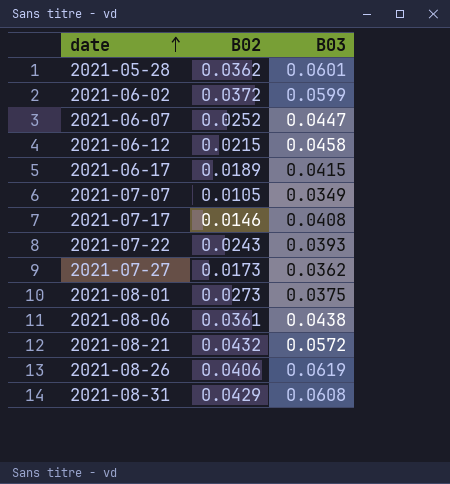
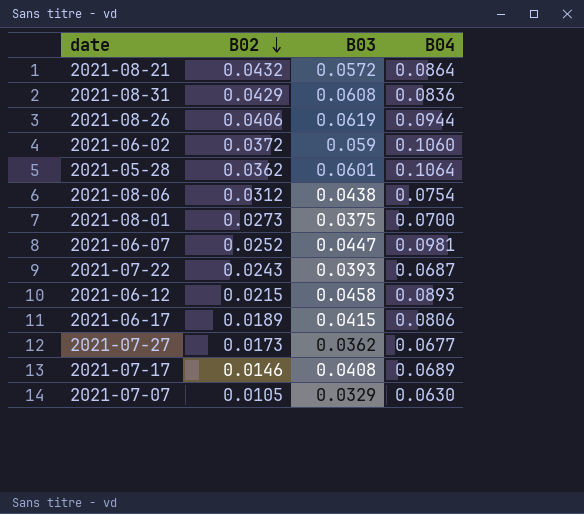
row order: date ascending -> B02 descending
column B04 | position: none -> 4
2021-06-02 | B03: 0.0599 -> 0.059
2021-08-06 | B02: 0.0361 -> 0.0312
2021-07-07 | B03: 0.0349 -> 0.0329

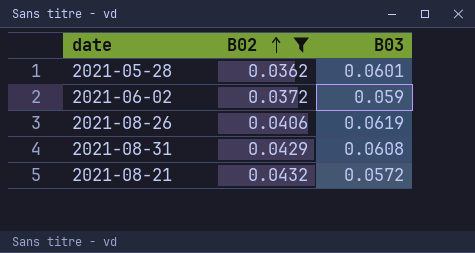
filter: none -> B02 >= 0.0362
row order: B02 descending -> B02 ascending
column B04 | position: 4 -> none

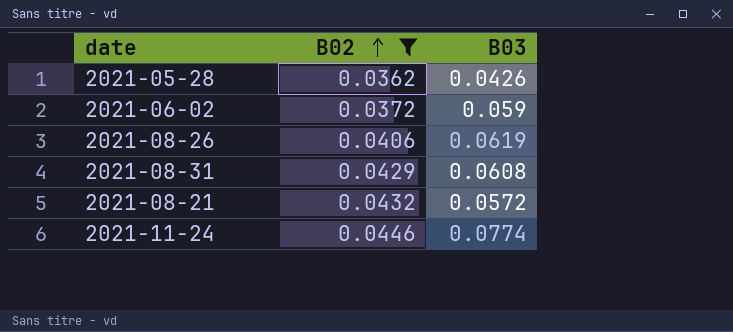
2021-05-28 | B03: 0.0601 -> 0.0426
row 2021-11-24: none -> 0.0446 | 0.0774

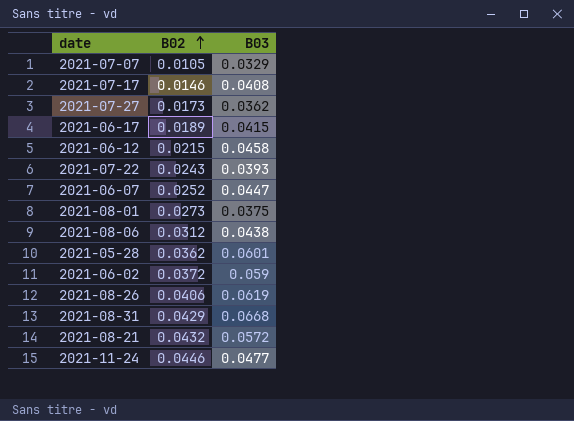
filter: B02 >= 0.0362 -> none
2021-05-28 | B03: 0.0426 -> 0.0601
2021-08-31 | B03: 0.0608 -> 0.0668
2021-11-24 | B03: 0.0774 -> 0.0477

